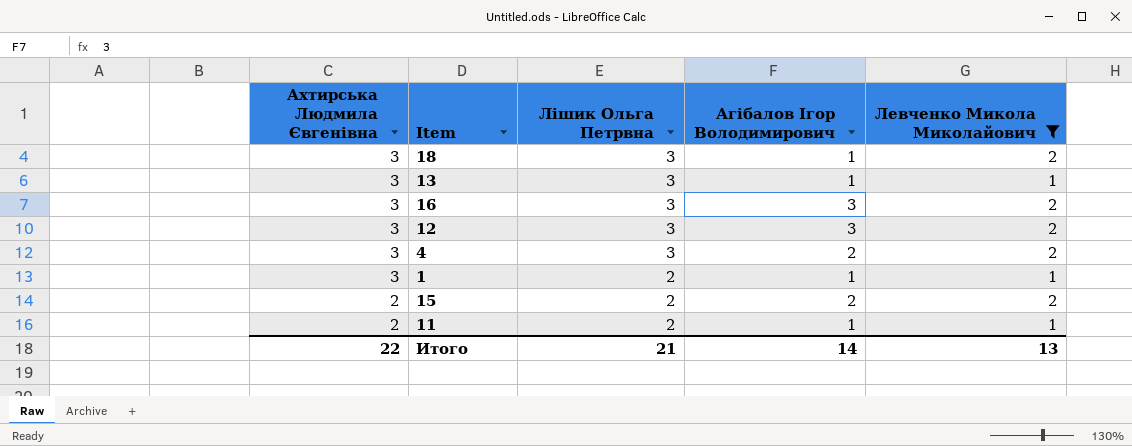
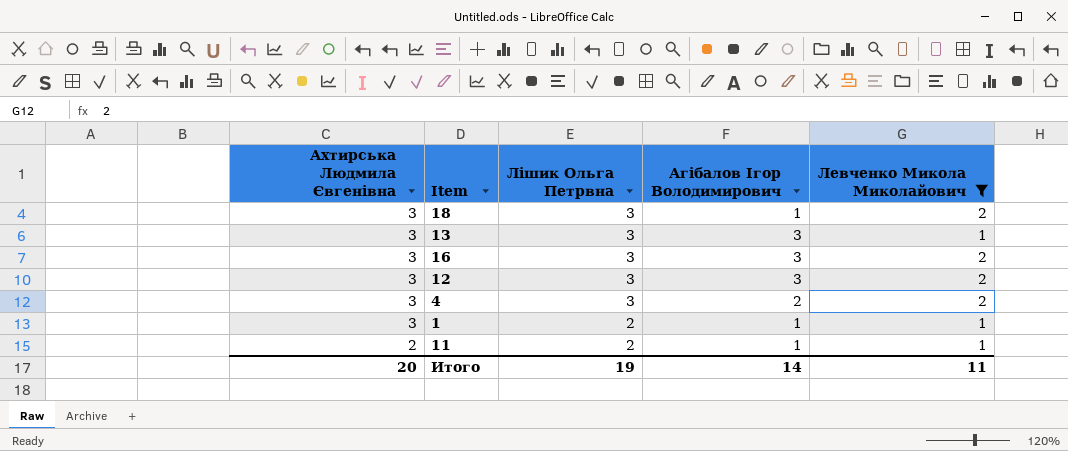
row 15: 2 | 2 | 2 | 2 -> none
13 | Агібалов Ігор Володимирович: 1 -> 3
Итого | Ахтирська Людмила Євгенівна: 22 -> 20
Итого | Лішик Ольга Петрвна: 21 -> 19
Итого | Левченко Микола Миколайович: 13 -> 11

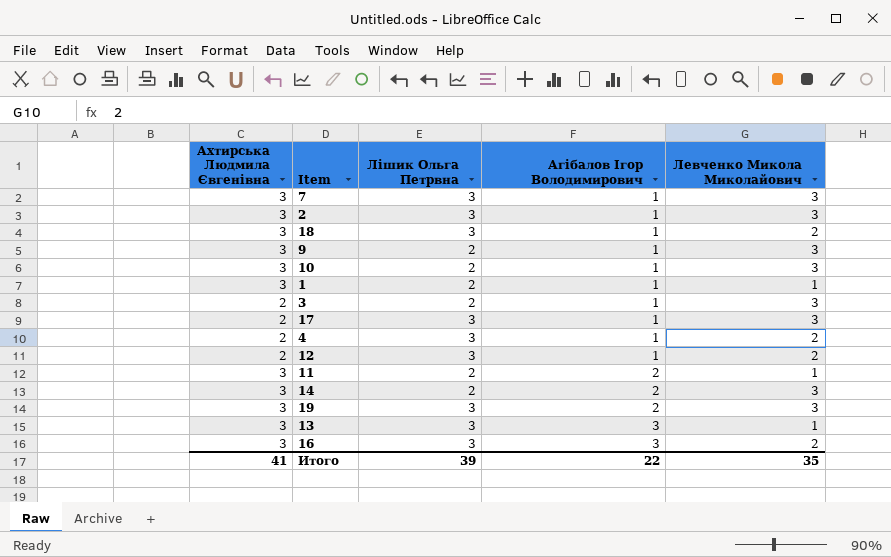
filter: Левченко Микола Миколайович != 3 -> none
row order: Ахтирська Людмила Євгенівна descending -> Агібалов Ігор Володимирович ascending
4 | Ахтирська Людмила Євгенівна: 3 -> 2
4 | Агібалов Ігор Володимирович: 2 -> 1
12 | Ахтирська Людмила Євгенівна: 3 -> 2
12 | Агібалов Ігор Володимирович: 3 -> 1
11 | Ахтирська Людмила Євгенівна: 2 -> 3
11 | Агібалов Ігор Володимирович: 1 -> 2
Итого | Ахтирська Людмила Євгенівна: 20 -> 41
Итого | Лішик Ольга Петрвна: 19 -> 39
Итого | Агібалов Ігор Володимирович: 14 -> 22
Итого | Левченко Микола Миколайович: 11 -> 35

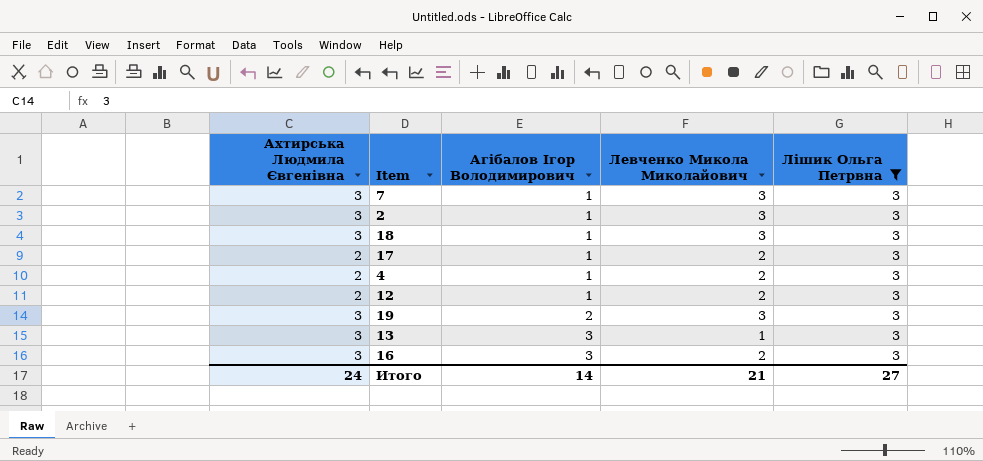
filter: none -> Лішик Ольга Петрвна = 3
column Лішик Ольга Петрвна | position: 3 -> 5
18 | Левченко Микола Миколайович: 2 -> 3
17 | Левченко Микола Миколайович: 3 -> 2
Итого | Ахтирська Людмила Євгенівна: 41 -> 24
Итого | Агібалов Ігор Володимирович: 22 -> 14
Итого | Левченко Микола Миколайович: 35 -> 21
Итого | Лішик Ольга Петрвна: 39 -> 27

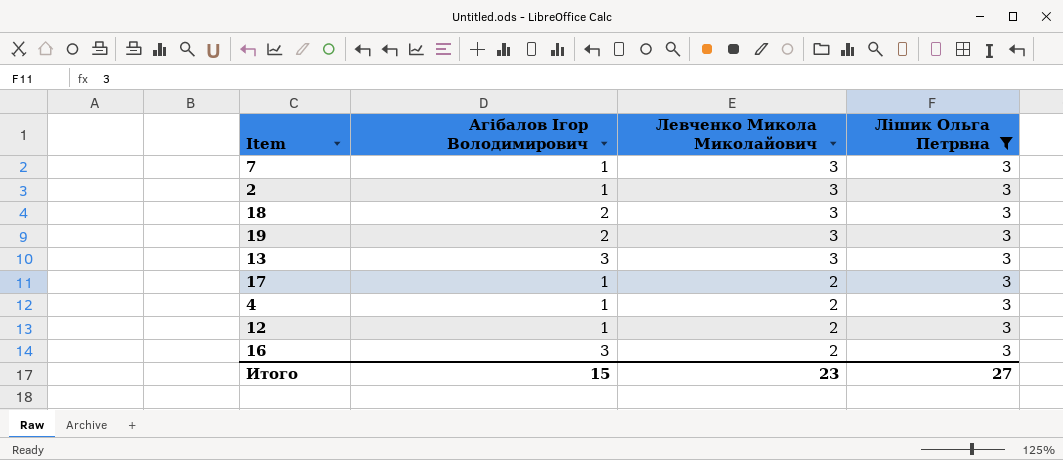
row order: Агібалов Ігор Володимирович ascending -> Левченко Микола Миколайович descending
column Ахтирська Людмила Євгенівна | position: 1 -> none
18 | Агібалов Ігор Володимирович: 1 -> 2
13 | Левченко Микола Миколайович: 1 -> 3
Итого | Агібалов Ігор Володимирович: 14 -> 15
Итого | Левченко Микола Миколайович: 21 -> 23

